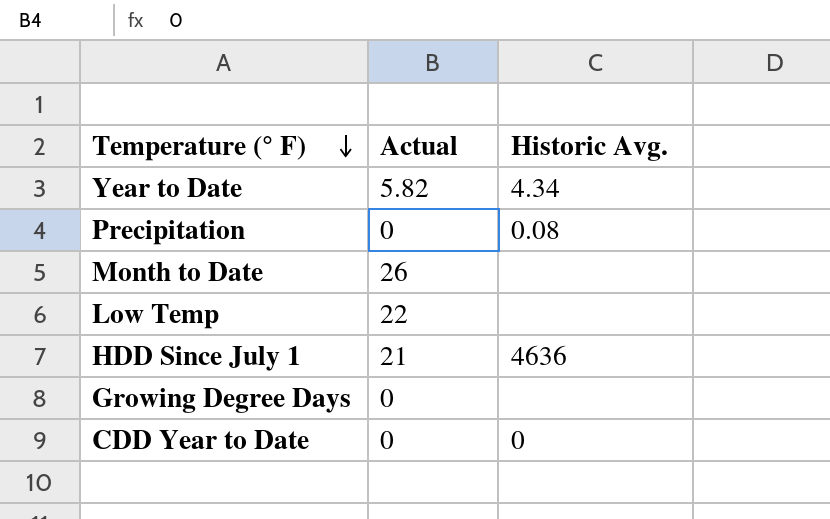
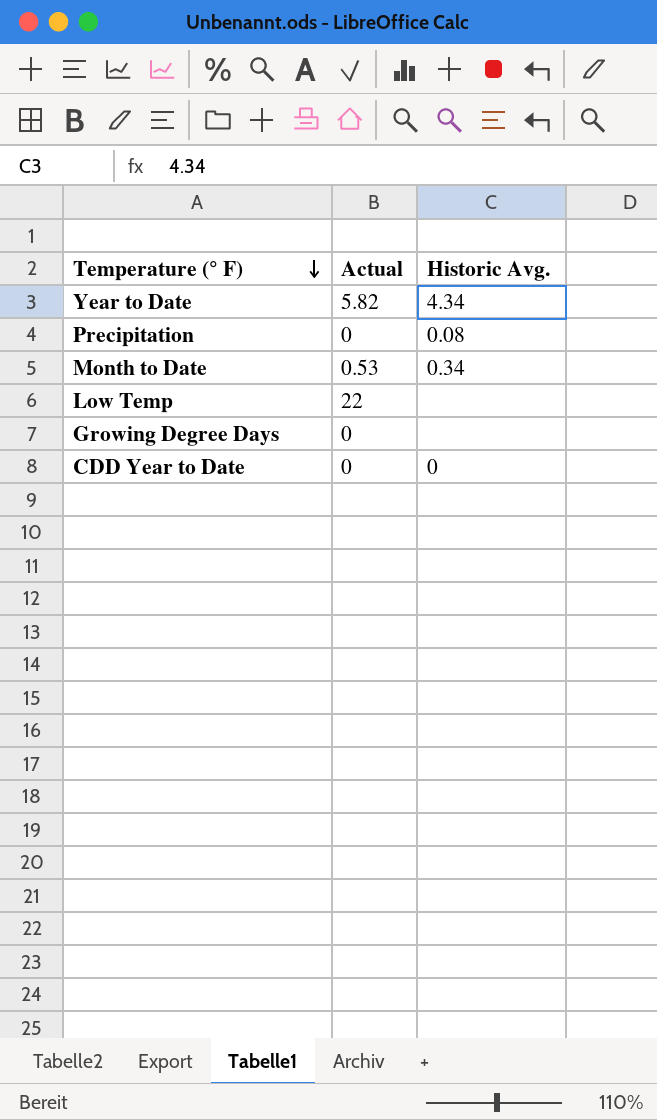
row HDD Since July 1: 21 | 4636 -> none
Month to Date | Actual: 26 -> 0.53
Month to Date | Historic Avg.: none -> 0.34

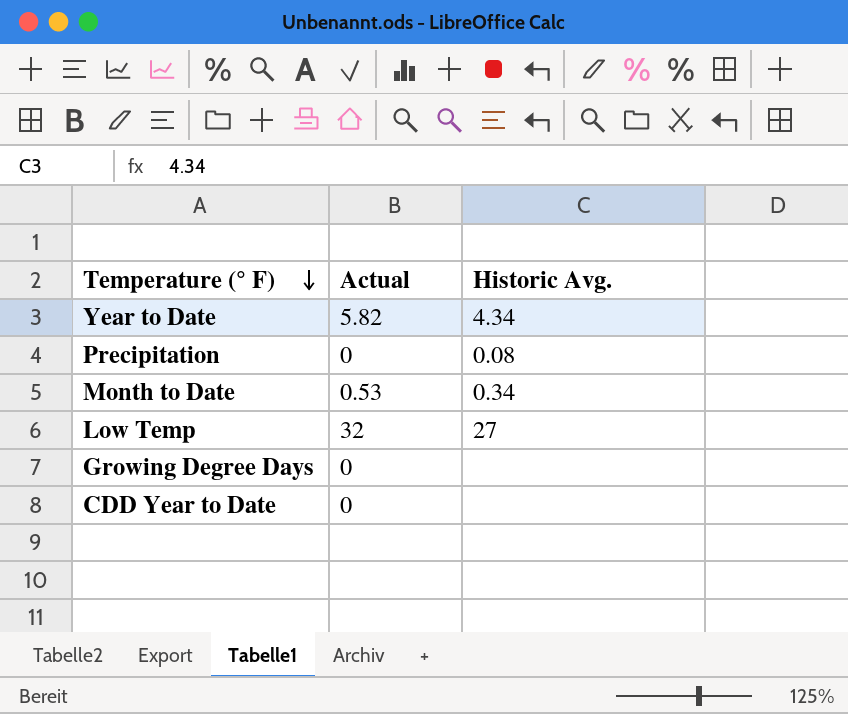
Low Temp | Actual: 22 -> 32
Low Temp | Historic Avg.: none -> 27
CDD Year to Date | Historic Avg.: 0 -> none

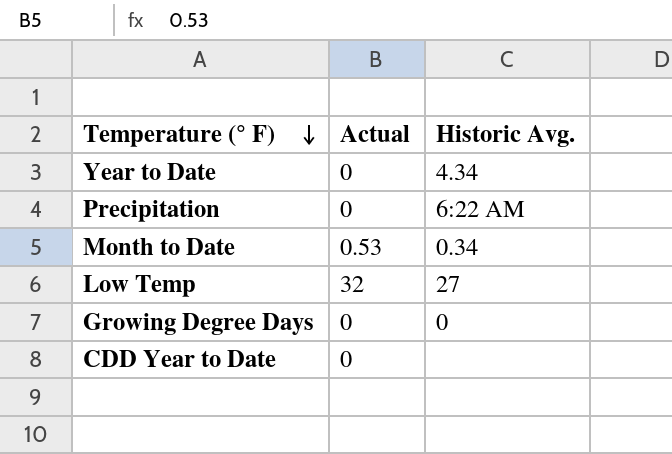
Year to Date | Actual: 5.82 -> 0
Precipitation | Historic Avg.: 0.08 -> 6:22 AM
Growing Degree Days | Historic Avg.: none -> 0

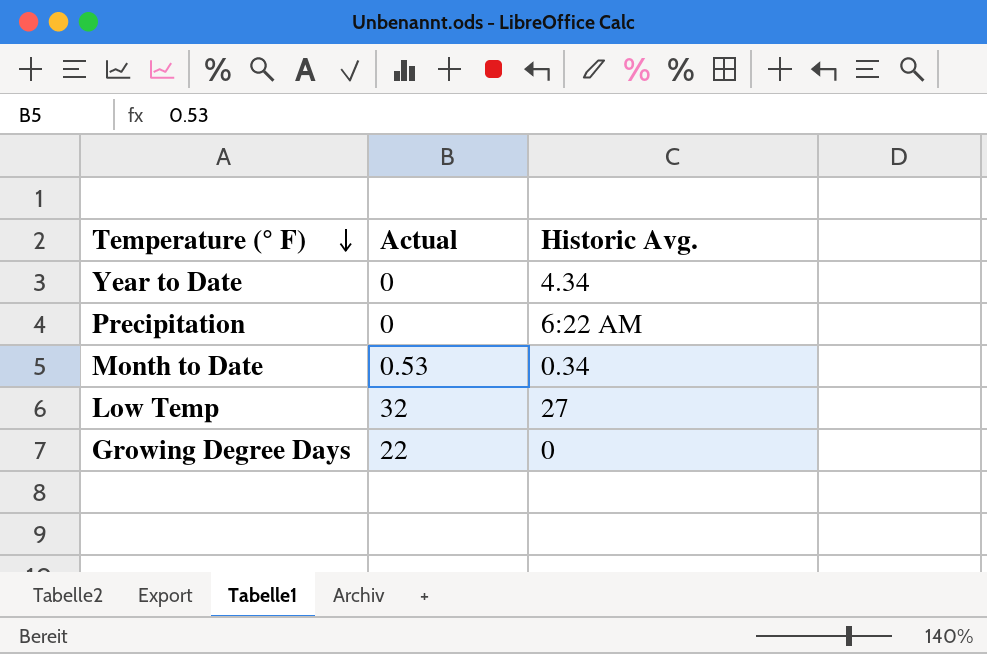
row CDD Year to Date: 0 | none -> none
Growing Degree Days | Actual: 0 -> 22

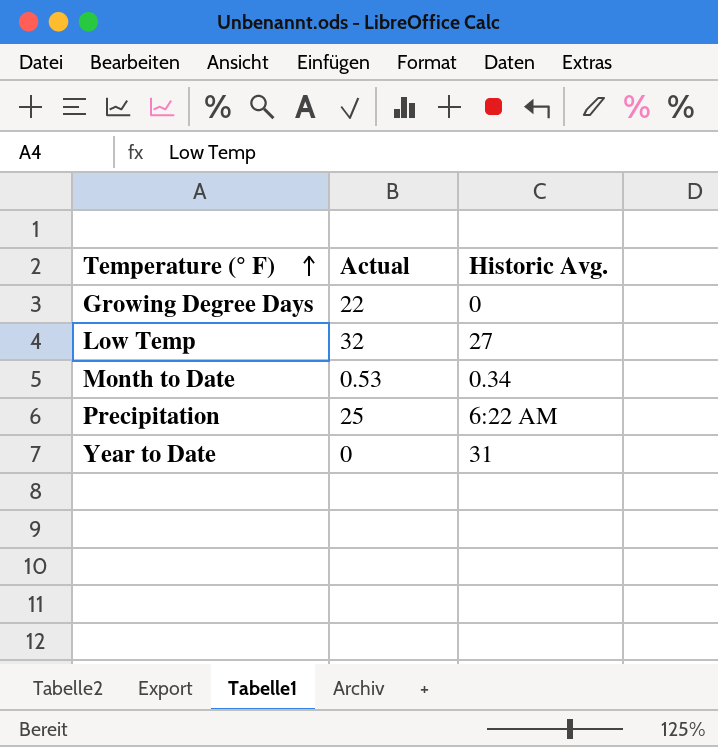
row order: Temperature (° F) descending -> Temperature (° F) ascending
Precipitation | Actual: 0 -> 25
Year to Date | Historic Avg.: 4.34 -> 31

